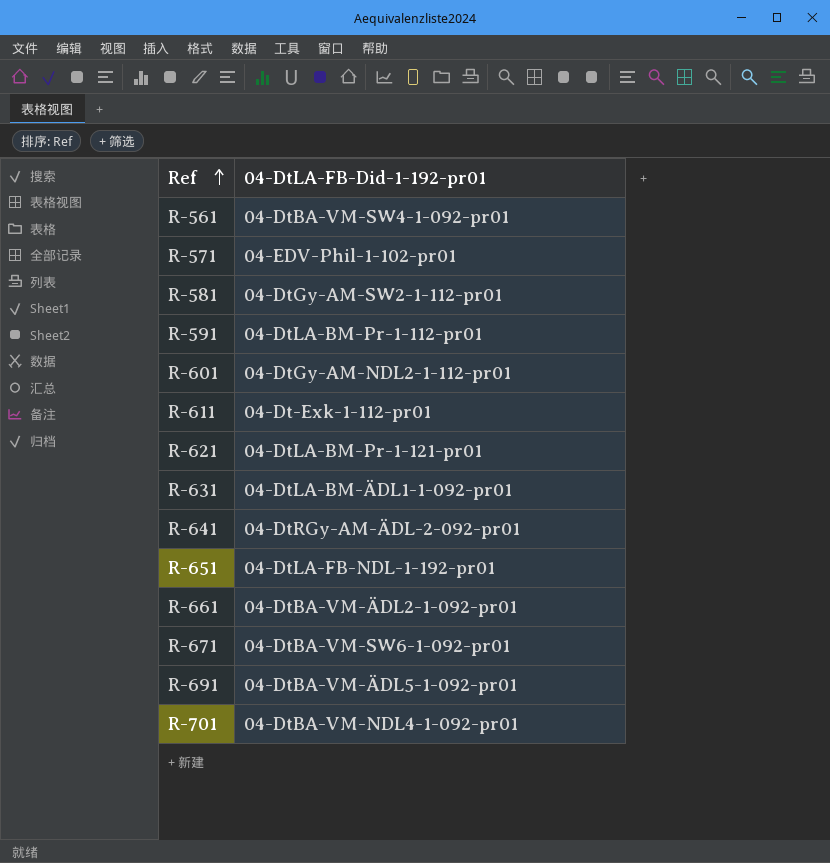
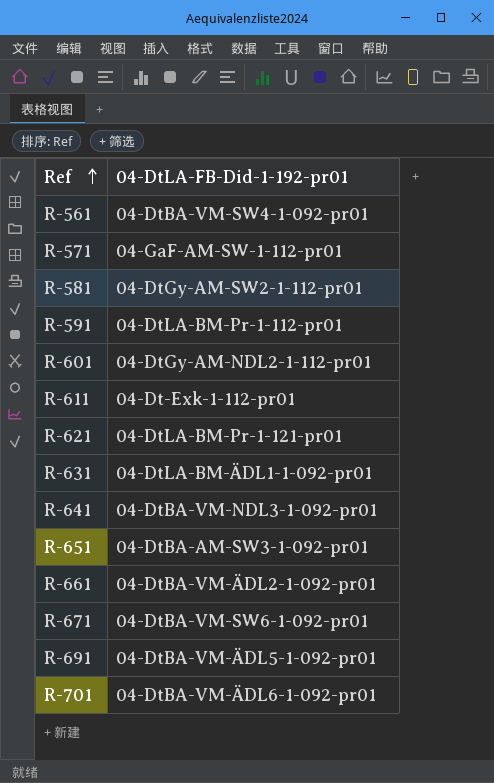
R-571 | 04-DtLA-FB-Did-1-192-pr01: 04-EDV-Phil-1-102-pr01 -> 04-GaF-AM-SW-1-112-pr01
R-641 | 04-DtLA-FB-Did-1-192-pr01: 04-DtRGy-AM-ÄDL-2-092-pr01 -> 04-DtBA-VM-NDL3-1-092-pr01
R-651 | 04-DtLA-FB-Did-1-192-pr01: 04-DtLA-FB-NDL-1-192-pr01 -> 04-DtBA-AM-SW3-1-092-pr01
R-701 | 04-DtLA-FB-Did-1-192-pr01: 04-DtBA-VM-NDL4-1-092-pr01 -> 04-DtBA-VM-ÄDL6-1-092-pr01

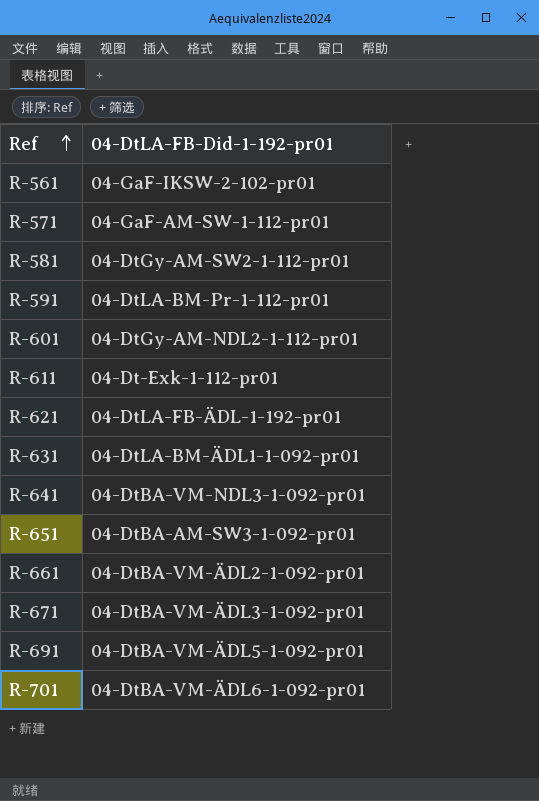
R-561 | 04-DtLA-FB-Did-1-192-pr01: 04-DtBA-VM-SW4-1-092-pr01 -> 04-GaF-IKSW-2-102-pr01
R-621 | 04-DtLA-FB-Did-1-192-pr01: 04-DtLA-BM-Pr-1-121-pr01 -> 04-DtLA-FB-ÄDL-1-192-pr01
R-671 | 04-DtLA-FB-Did-1-192-pr01: 04-DtBA-VM-SW6-1-092-pr01 -> 04-DtBA-VM-ÄDL3-1-092-pr01

